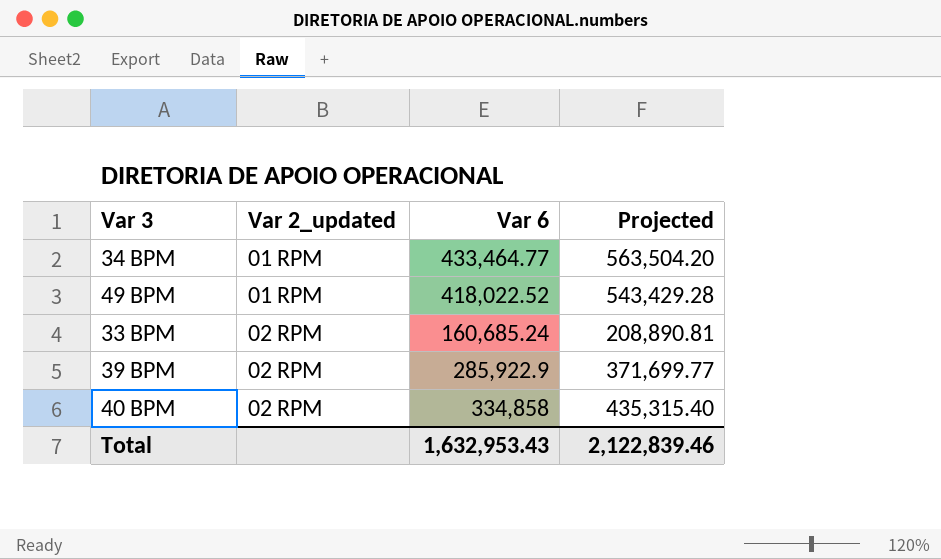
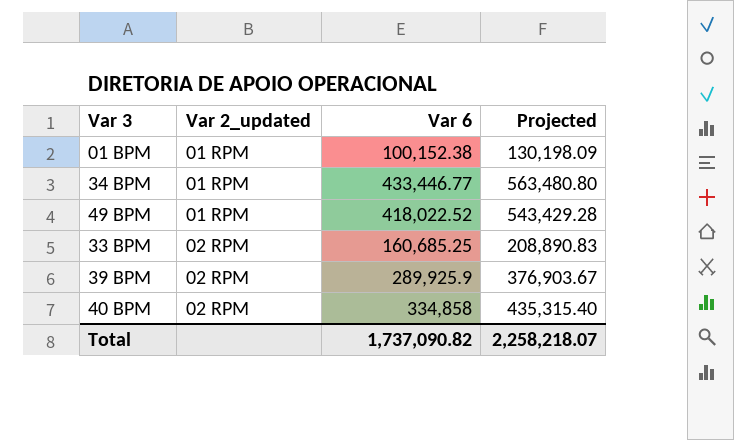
row 01 BPM: none -> 01 RPM | 100,152.38 | 130,198.09
34 BPM | Var 6: 433,464.77 -> 433,446.77
34 BPM | Projected: 563,504.20 -> 563,480.80
33 BPM | Var 6: 160,685.24 -> 160,685.25
33 BPM | Projected: 208,890.81 -> 208,890.83
39 BPM | Var 6: 285,922.9 -> 289,925.9
39 BPM | Projected: 371,699.77 -> 376,903.67
Total | Var 6: 1,632,953.43 -> 1,737,090.82
Total | Projected: 2,122,839.46 -> 2,258,218.07

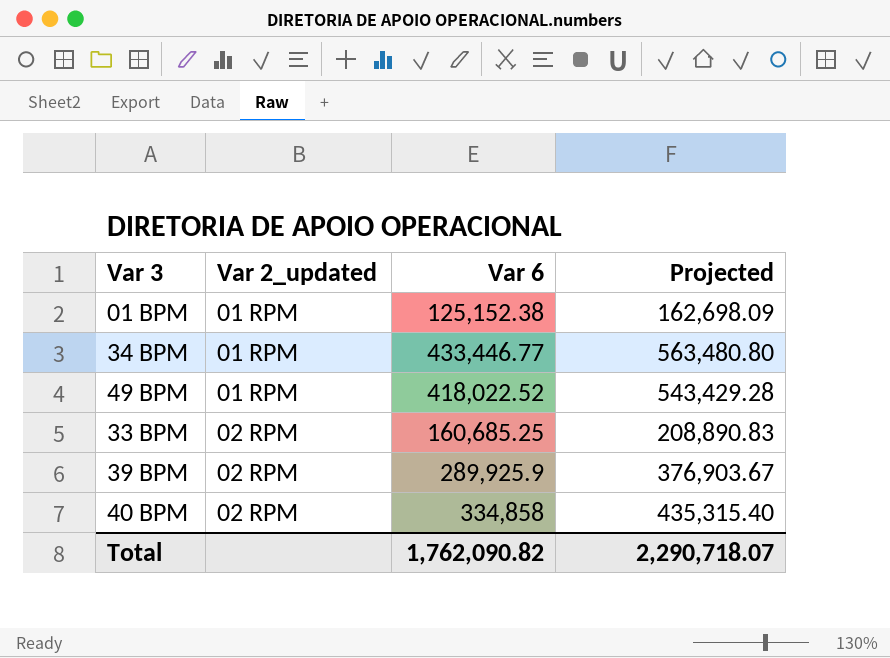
01 BPM | Var 6: 100,152.38 -> 125,152.38
01 BPM | Projected: 130,198.09 -> 162,698.09
Total | Var 6: 1,737,090.82 -> 1,762,090.82
Total | Projected: 2,258,218.07 -> 2,290,718.07

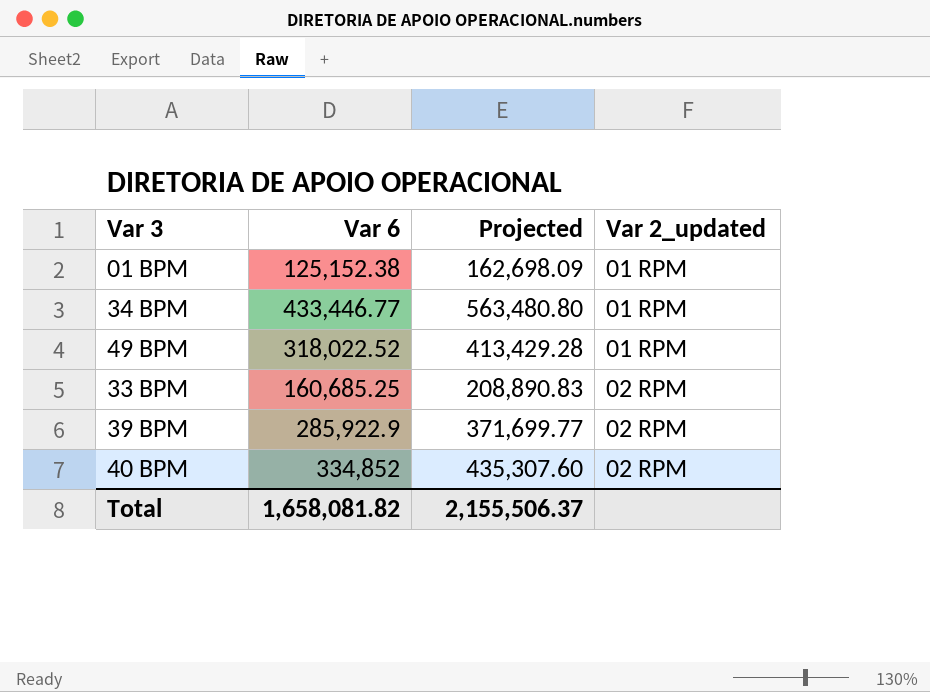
column Var 2_updated | position: 2 -> 4
49 BPM | Var 6: 418,022.52 -> 318,022.52
49 BPM | Projected: 543,429.28 -> 413,429.28
39 BPM | Var 6: 289,925.9 -> 285,922.9
39 BPM | Projected: 376,903.67 -> 371,699.77
40 BPM | Var 6: 334,858 -> 334,852
40 BPM | Projected: 435,315.40 -> 435,307.60
Total | Var 6: 1,762,090.82 -> 1,658,081.82
Total | Projected: 2,290,718.07 -> 2,155,506.37

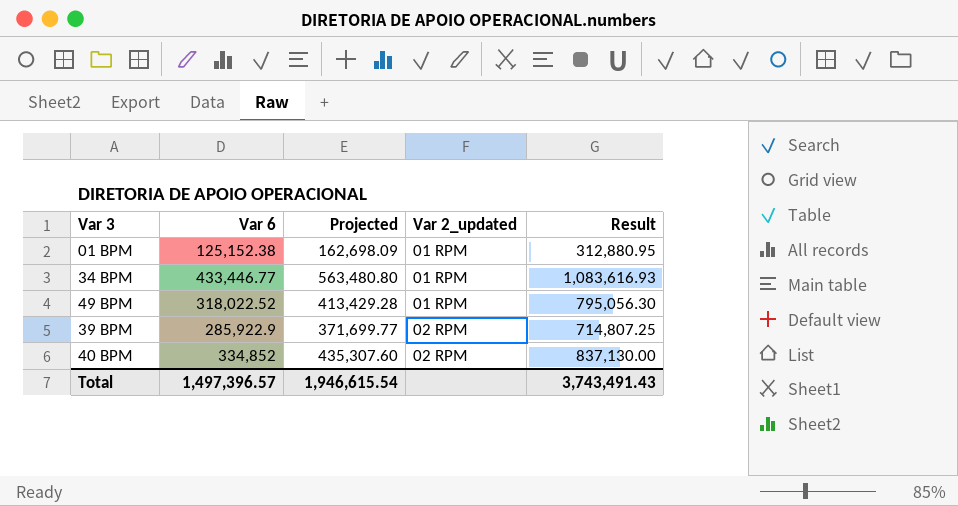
column Result | formula: none -> [Var 6] * 2.5
row 33 BPM: 160,685.25 | 208,890.83 | 02 RPM -> none
Total | Var 6: 1,658,081.82 -> 1,497,396.57
Total | Projected: 2,155,506.37 -> 1,946,615.54

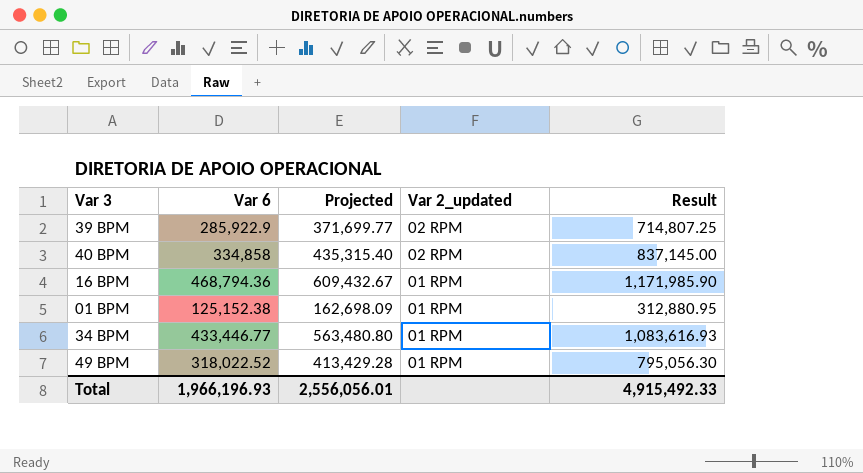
row order: Var 2_updated ascending -> Var 2_updated descending
40 BPM | Var 6: 334,852 -> 334,858
40 BPM | Projected: 435,307.60 -> 435,315.40
40 BPM | Result: 837,130.00 -> 837,145.00
row 16 BPM: none -> 468,794.36 | 609,432.67 | 01 RPM | 1,171,985.90
Total | Var 6: 1,497,396.57 -> 1,966,196.93
Total | Projected: 1,946,615.54 -> 2,556,056.01
Total | Result: 3,743,491.43 -> 4,915,492.33

